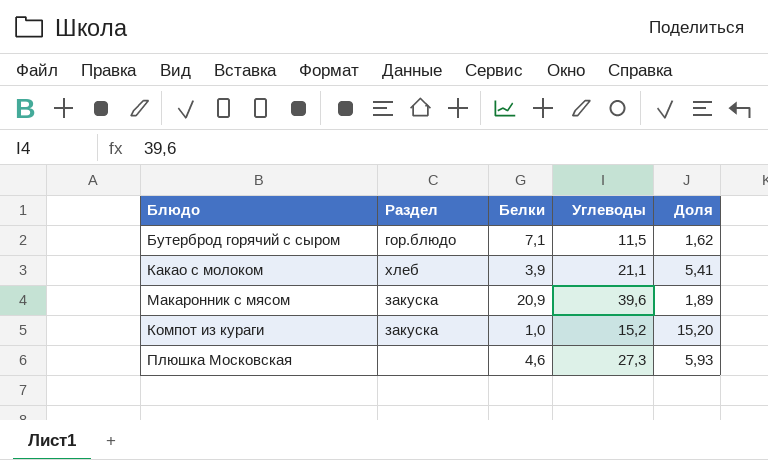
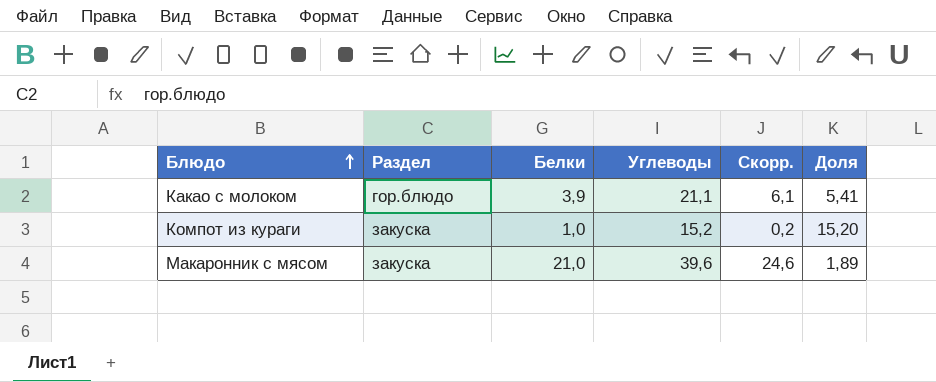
row order: none -> Блюдо ascending
column Скорр. | formula: none -> [Углеводы] - 15
row Бутерброд горячий с сыром: гор.блюдо | 7,1 | 11,5 | 1,62 -> none
row Плюшка Московская: none | 4,6 | 27,3 | 5,93 -> none
Какао с молоком | Раздел: хлеб -> гор.блюдо
Макаронник с мясом | Белки: 20,9 -> 21,0

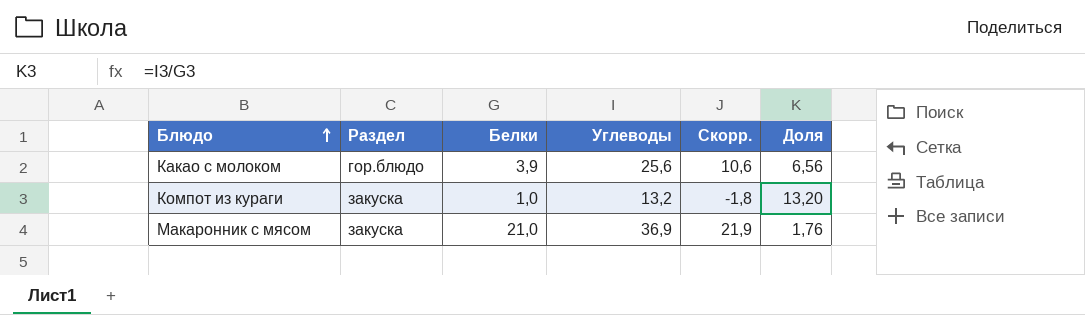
Какао с молоком | Углеводы: 21,1 -> 25,6
Какао с молоком | Скорр.: 6,1 -> 10,6
Какао с молоком | Доля: 5,41 -> 6,56
Компот из кураги | Углеводы: 15,2 -> 13,2
Компот из кураги | Скорр.: 0,2 -> -1,8
Компот из кураги | Доля: 15,20 -> 13,20
Макаронник с мясом | Углеводы: 39,6 -> 36,9
Макаронник с мясом | Скорр.: 24,6 -> 21,9
Макаронник с мясом | Доля: 1,89 -> 1,76

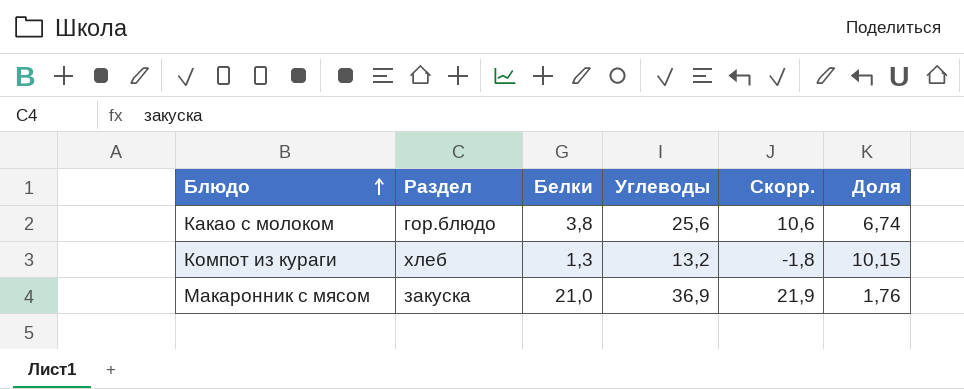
Какао с молоком | Белки: 3,9 -> 3,8
Какао с молоком | Доля: 6,56 -> 6,74
Компот из кураги | Раздел: закуска -> хлеб
Компот из кураги | Белки: 1,0 -> 1,3
Компот из кураги | Доля: 13,20 -> 10,15

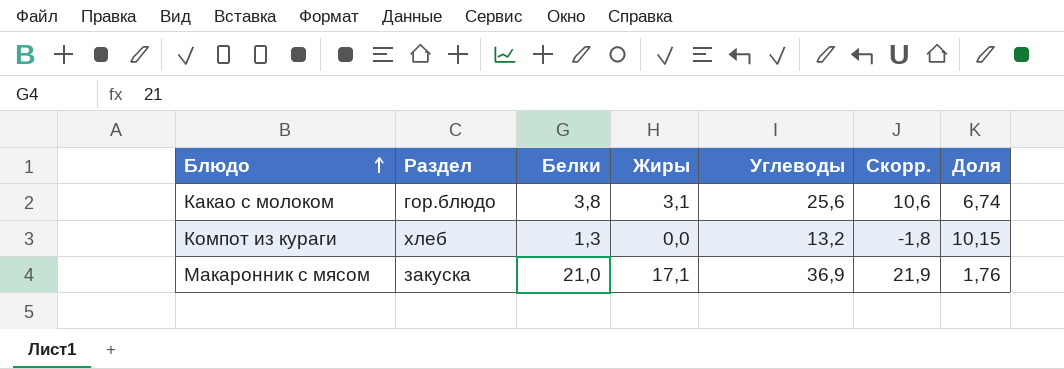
column Жиры | position: none -> 4

